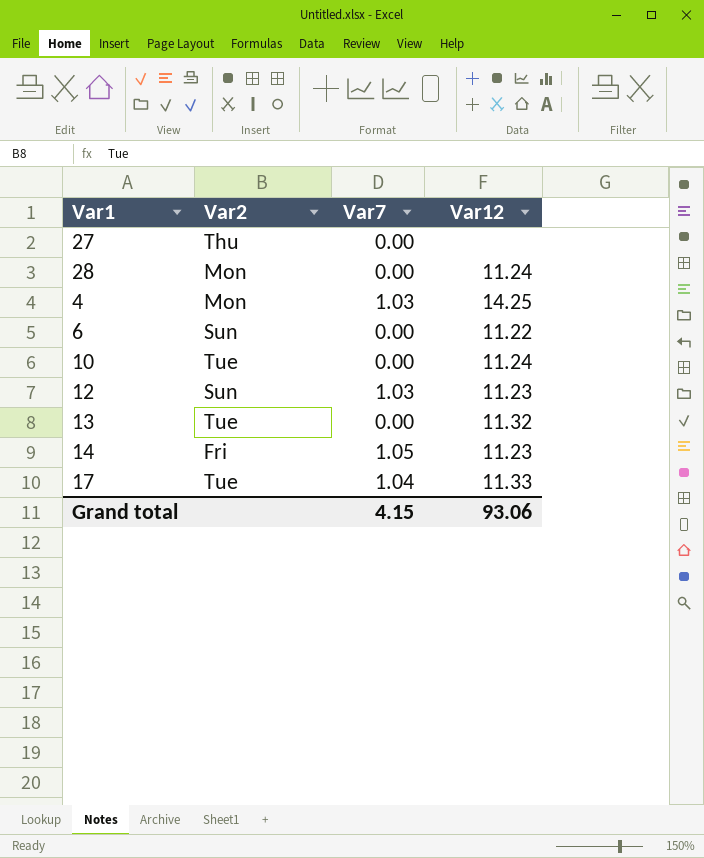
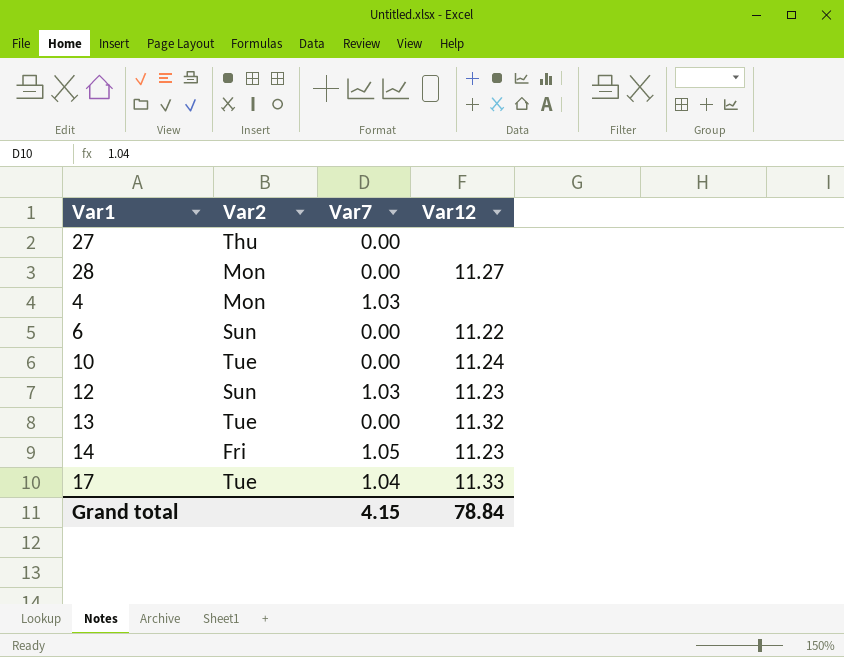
28 | Var12: 11.24 -> 11.27
4 | Var12: 14.25 -> none
Grand total | Var12: 93.06 -> 78.84

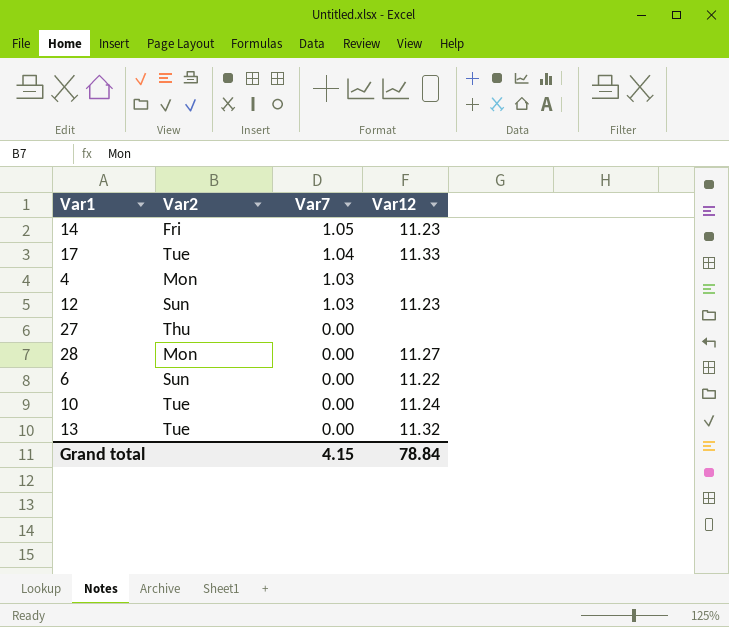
row order: none -> Var7 descending

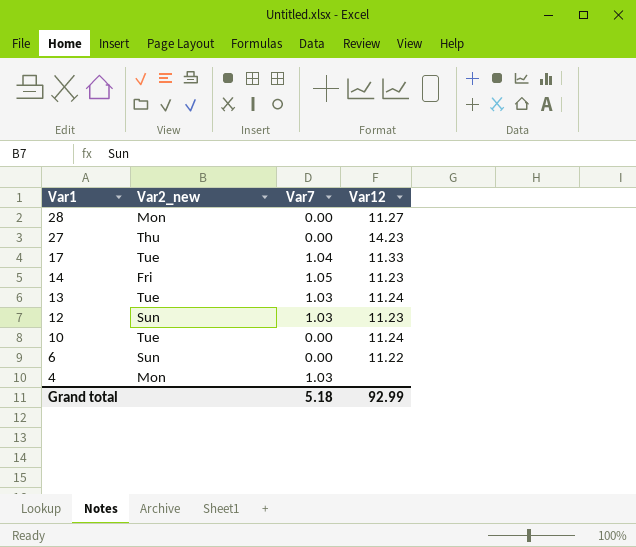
row order: Var7 descending -> Var1 descending
column name: Var2 -> Var2_new
27 | Var12: none -> 14.23
13 | Var7: 0.00 -> 1.03
13 | Var12: 11.32 -> 11.24
Grand total | Var7: 4.15 -> 5.18
Grand total | Var12: 78.84 -> 92.99

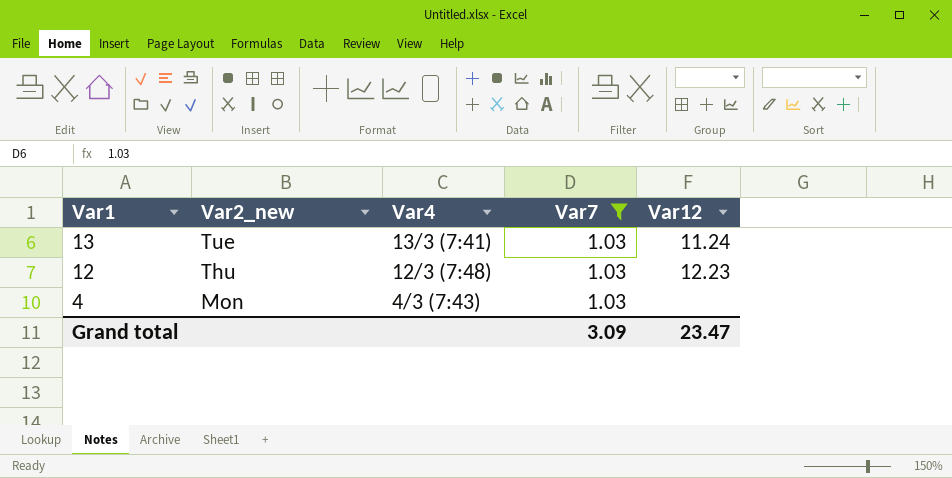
filter: none -> Var7 = 1.03
column Var4 | position: none -> 3
12 | Var2_new: Sun -> Thu
12 | Var12: 11.23 -> 12.23
Grand total | Var7: 5.18 -> 3.09
Grand total | Var12: 92.99 -> 23.47

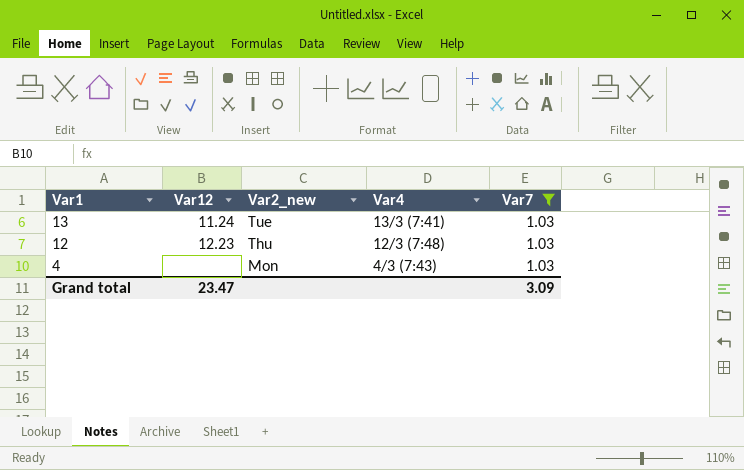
column Var12 | position: 5 -> 2

